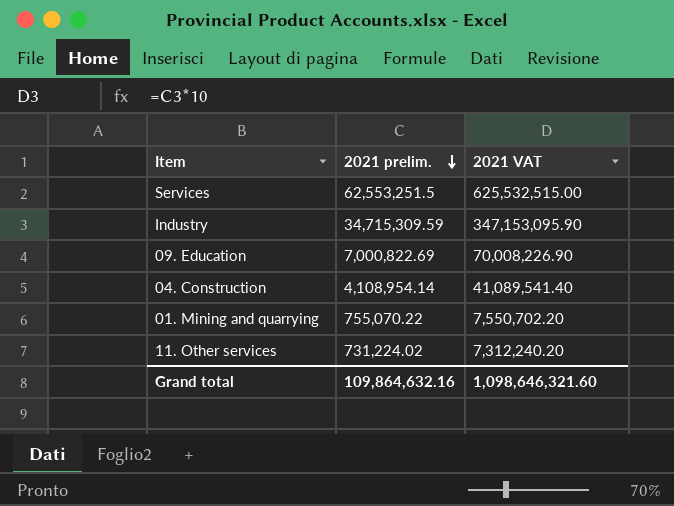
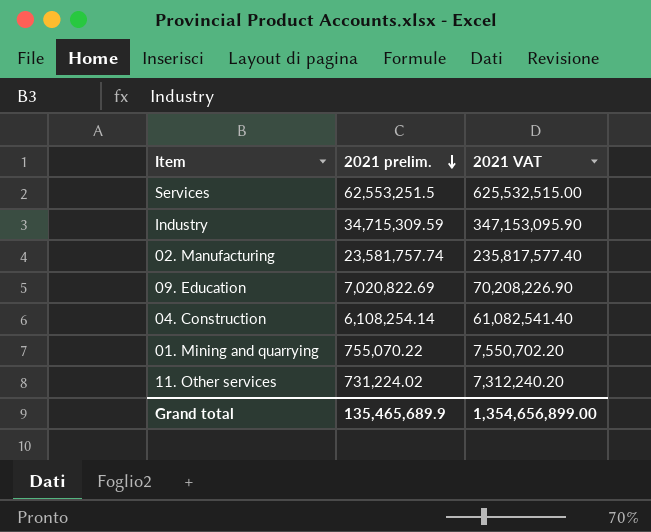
row 02. Manufacturing: none -> 23,581,757.74 | 235,817,577.40
09. Education | 2021 prelim.: 7,000,822.69 -> 7,020,822.69
09. Education | 2021 VAT: 70,008,226.90 -> 70,208,226.90
04. Construction | 2021 prelim.: 4,108,954.14 -> 6,108,254.14
04. Construction | 2021 VAT: 41,089,541.40 -> 61,082,541.40
Grand total | 2021 prelim.: 109,864,632.16 -> 135,465,689.9
Grand total | 2021 VAT: 1,098,646,321.60 -> 1,354,656,899.00

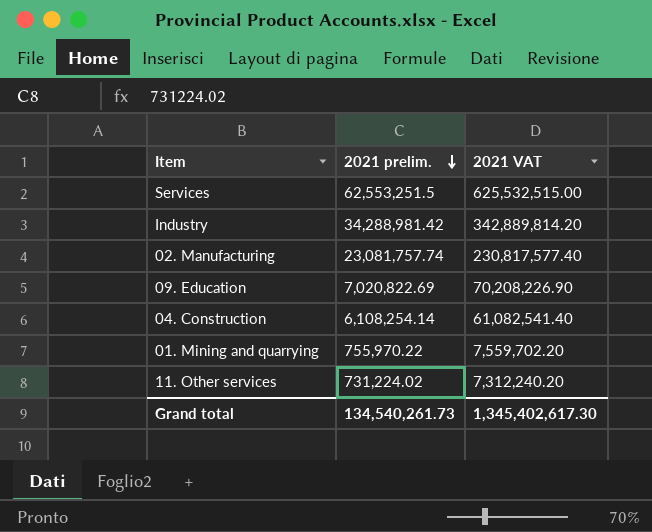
Industry | 2021 prelim.: 34,715,309.59 -> 34,288,981.42
Industry | 2021 VAT: 347,153,095.90 -> 342,889,814.20
02. Manufacturing | 2021 prelim.: 23,581,757.74 -> 23,081,757.74
02. Manufacturing | 2021 VAT: 235,817,577.40 -> 230,817,577.40
01. Mining and quarrying | 2021 prelim.: 755,070.22 -> 755,970.22
01. Mining and quarrying | 2021 VAT: 7,550,702.20 -> 7,559,702.20
Grand total | 2021 prelim.: 135,465,689.9 -> 134,540,261.73
Grand total | 2021 VAT: 1,354,656,899.00 -> 1,345,402,617.30

